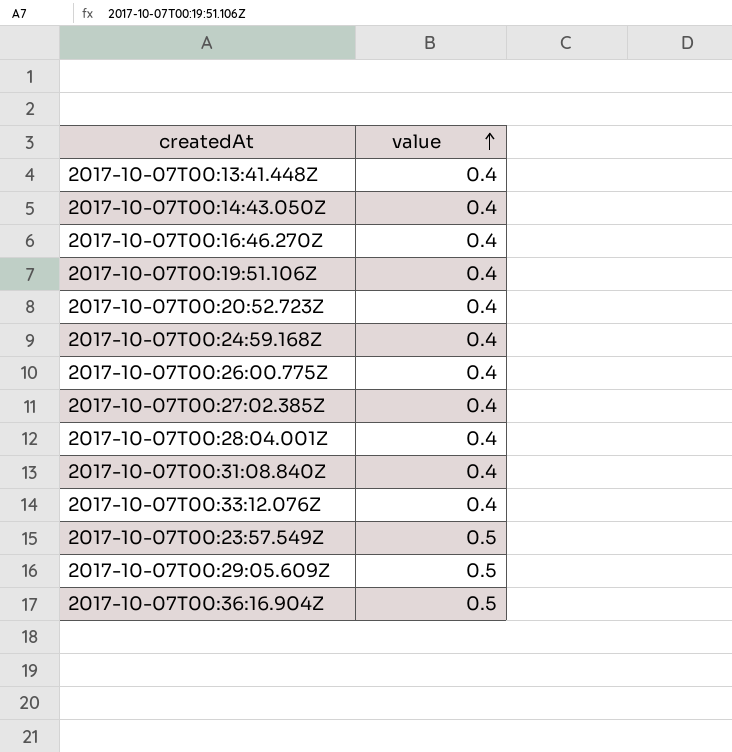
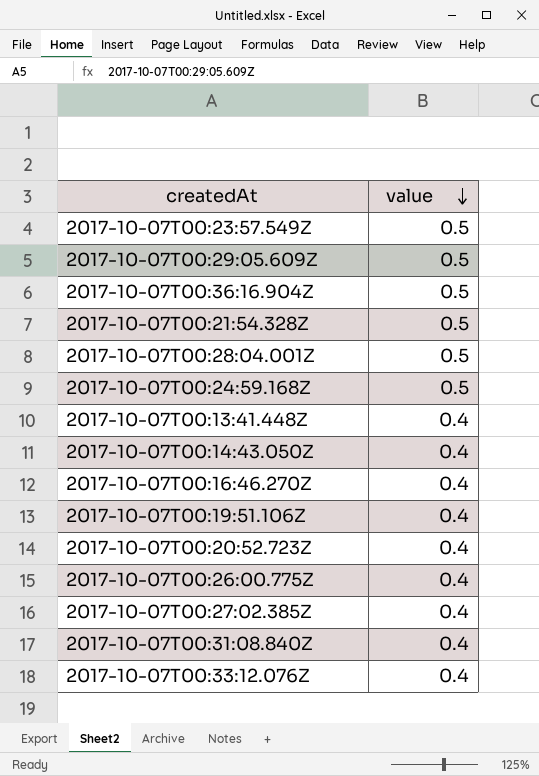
row order: value ascending -> value descending
row 2017-10-07T00:21:54.328Z: none -> 0.5
2017-10-07T00:28:04.001Z | value: 0.4 -> 0.5
2017-10-07T00:24:59.168Z | value: 0.4 -> 0.5

